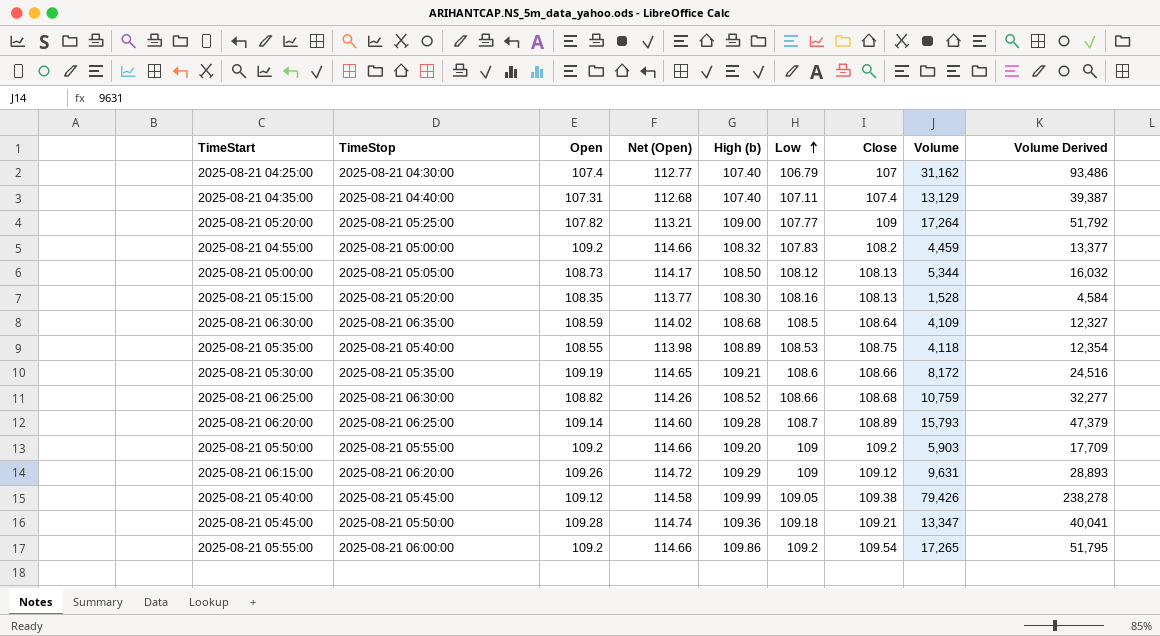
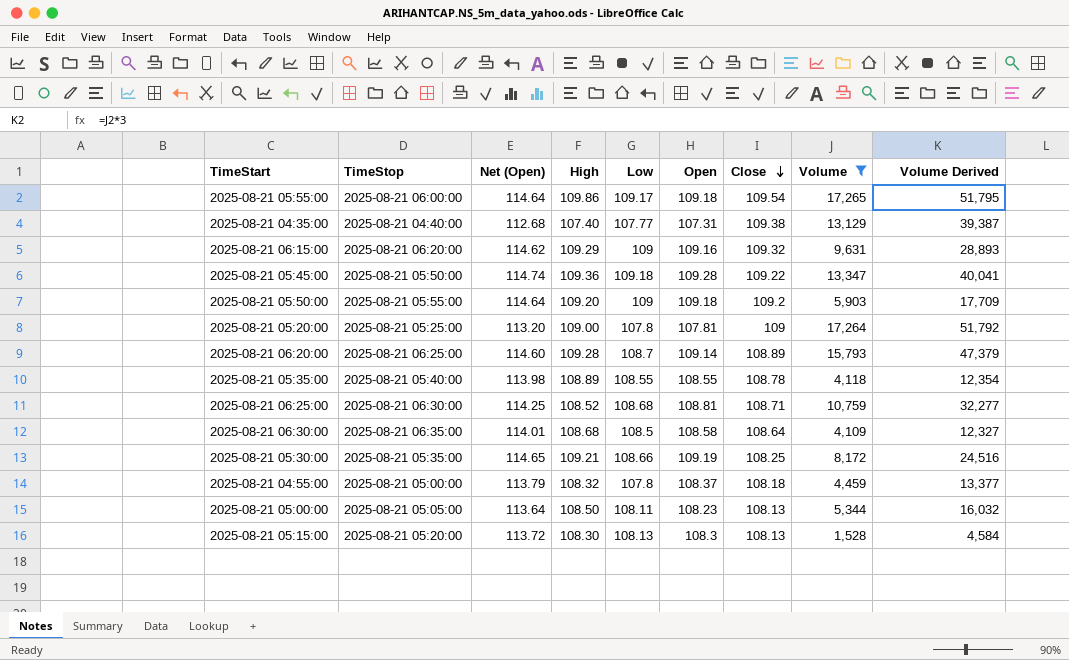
filter: none -> Volume <= 17,265
row order: Low ascending -> Close descending
column name: High (b) -> High
column Open | position: 3 -> 6
2025-08-21 05:55:00 | Net (Open): 114.66 -> 114.64
2025-08-21 05:55:00 | Low: 109.2 -> 109.17
2025-08-21 05:55:00 | Open: 109.2 -> 109.18
2025-08-21 04:35:00 | Low: 107.11 -> 107.77
2025-08-21 04:35:00 | Close: 107.4 -> 109.38
2025-08-21 06:15:00 | Net (Open): 114.72 -> 114.62
2025-08-21 06:15:00 | Open: 109.26 -> 109.16
2025-08-21 06:15:00 | Close: 109.12 -> 109.32
2025-08-21 05:45:00 | Close: 109.21 -> 109.22
2025-08-21 05:50:00 | Net (Open): 114.66 -> 114.64
2025-08-21 05:50:00 | Open: 109.2 -> 109.18
2025-08-21 05:20:00 | Net (Open): 113.21 -> 113.20
2025-08-21 05:20:00 | Low: 107.77 -> 107.8
2025-08-21 05:20:00 | Open: 107.82 -> 107.81
2025-08-21 05:35:00 | Low: 108.53 -> 108.55
2025-08-21 05:35:00 | Close: 108.75 -> 108.78
2025-08-21 06:25:00 | Net (Open): 114.26 -> 114.25
2025-08-21 06:25:00 | Low: 108.66 -> 108.68
2025-08-21 06:25:00 | Open: 108.82 -> 108.81
2025-08-21 06:25:00 | Close: 108.68 -> 108.71
2025-08-21 06:30:00 | Net (Open): 114.02 -> 114.01
2025-08-21 06:30:00 | Open: 108.59 -> 108.58
2025-08-21 05:30:00 | Low: 108.6 -> 108.66
2025-08-21 05:30:00 | Close: 108.66 -> 108.25
2025-08-21 04:55:00 | Net (Open): 114.66 -> 113.79
2025-08-21 04:55:00 | Low: 107.83 -> 107.8
2025-08-21 04:55:00 | Open: 109.2 -> 108.37
2025-08-21 04:55:00 | Close: 108.2 -> 108.18
2025-08-21 05:00:00 | Net (Open): 114.17 -> 113.64
2025-08-21 05:00:00 | Low: 108.12 -> 108.11
2025-08-21 05:00:00 | Open: 108.73 -> 108.23
2025-08-21 05:15:00 | Net (Open): 113.77 -> 113.72
2025-08-21 05:15:00 | Low: 108.16 -> 108.13
2025-08-21 05:15:00 | Open: 108.35 -> 108.3

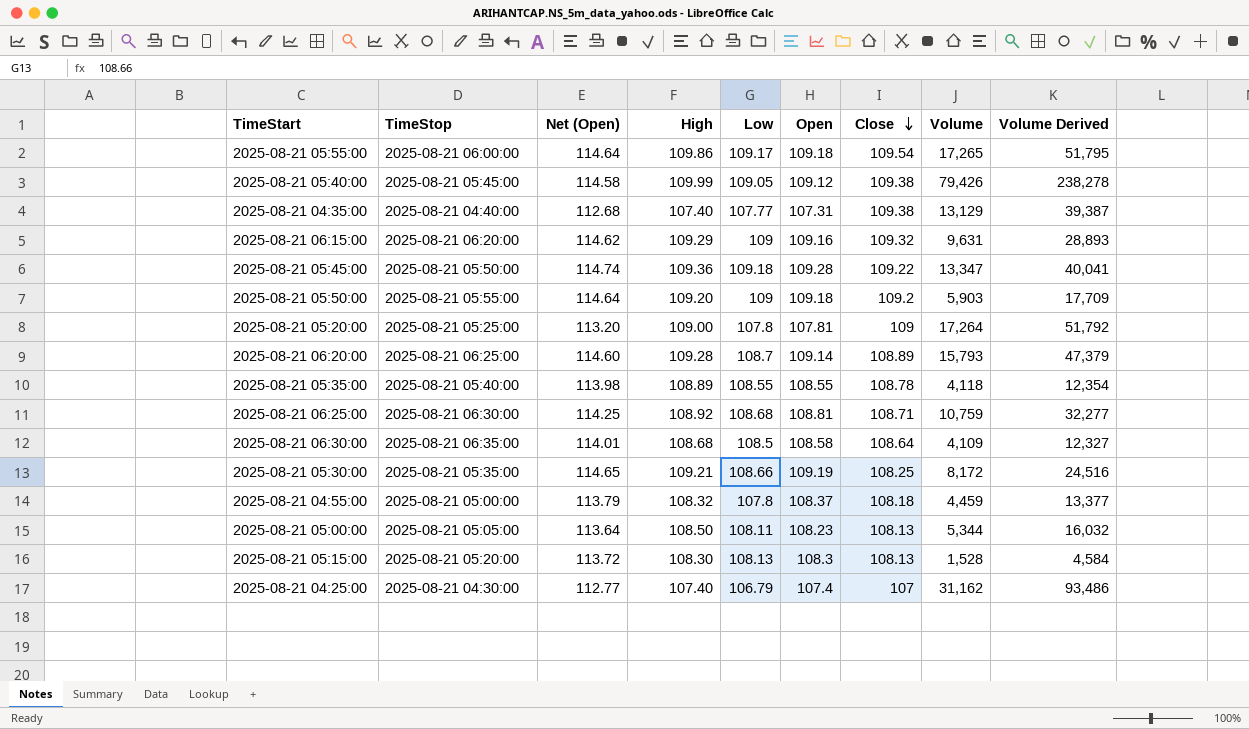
filter: Volume <= 17,265 -> none
2025-08-21 06:25:00 | High: 108.52 -> 108.92

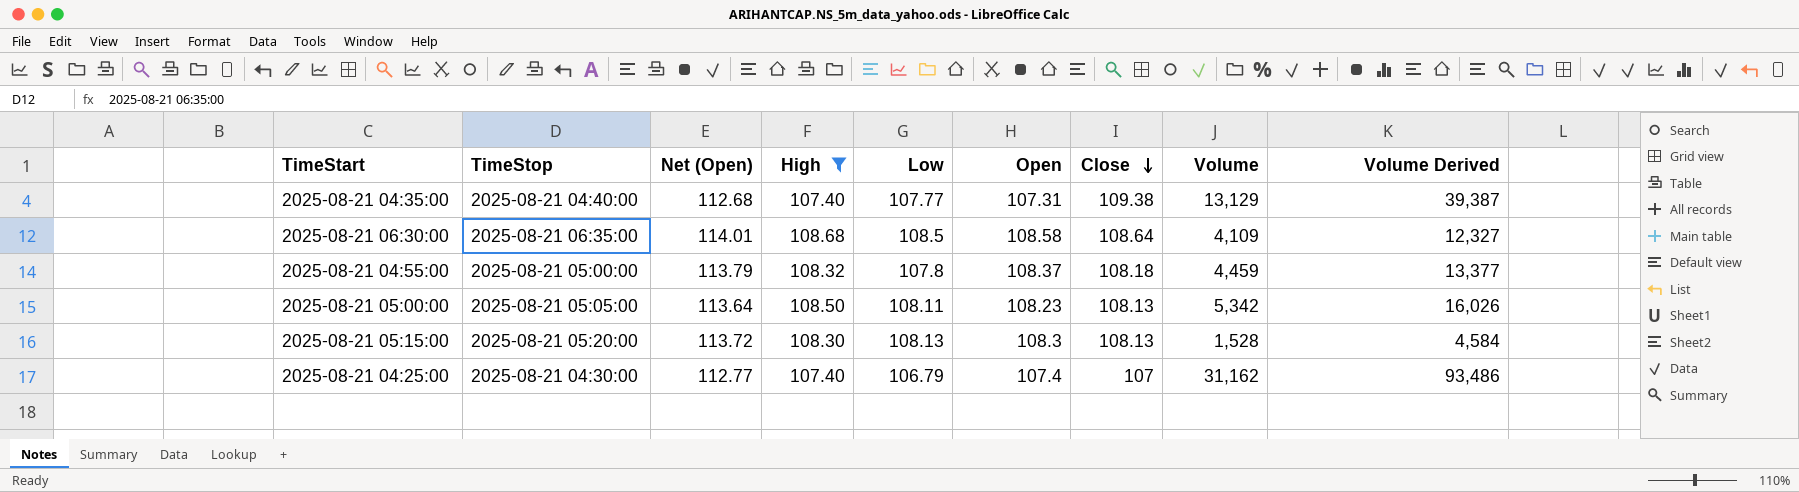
filter: none -> High <= 108.68
2025-08-21 05:00:00 | Volume: 5,344 -> 5,342
2025-08-21 05:00:00 | Volume Derived: 16,032 -> 16,026

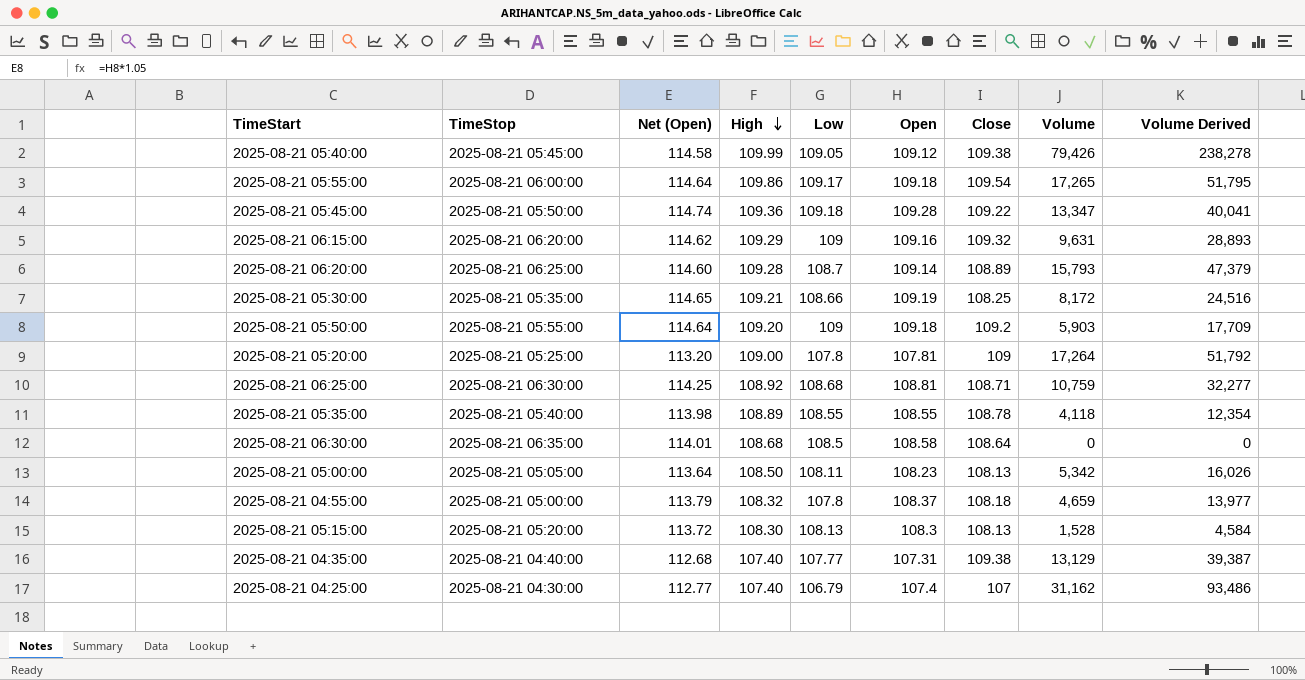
filter: High <= 108.68 -> none
row order: Close descending -> High descending
2025-08-21 06:30:00 | Volume: 4,109 -> 0
2025-08-21 06:30:00 | Volume Derived: 12,327 -> 0
2025-08-21 04:55:00 | Volume: 4,459 -> 4,659
2025-08-21 04:55:00 | Volume Derived: 13,377 -> 13,977

